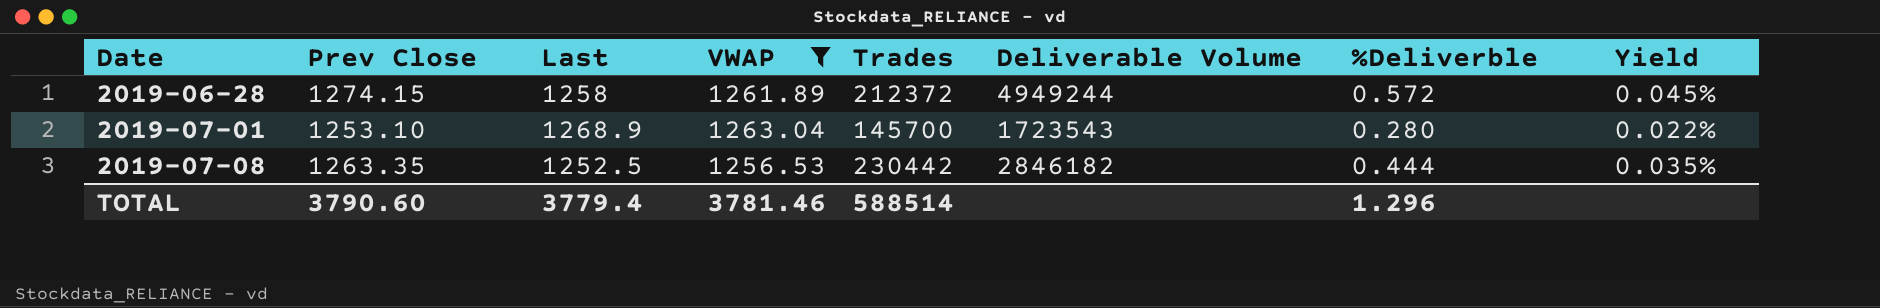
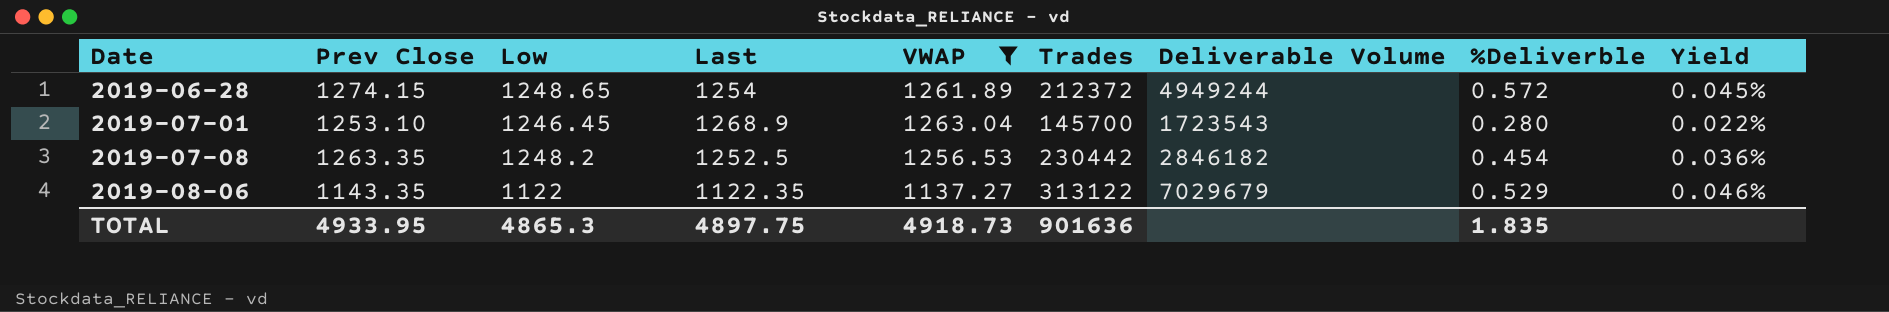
column Low | position: none -> 3
2019-06-28 | Last: 1258 -> 1254
2019-07-08 | %Deliverble: 0.444 -> 0.454
2019-07-08 | Yield: 0.035% -> 0.036%
row 2019-08-06: none -> 1143.35 | 1122 | 1122.35 | 1137.27 | 313122 | 7029679 | 0.529 | 0.046%
TOTAL | Prev Close: 3790.60 -> 4933.95
TOTAL | Last: 3779.4 -> 4897.75
TOTAL | VWAP: 3781.46 -> 4918.73
TOTAL | Trades: 588514 -> 901636
TOTAL | %Deliverble: 1.296 -> 1.835

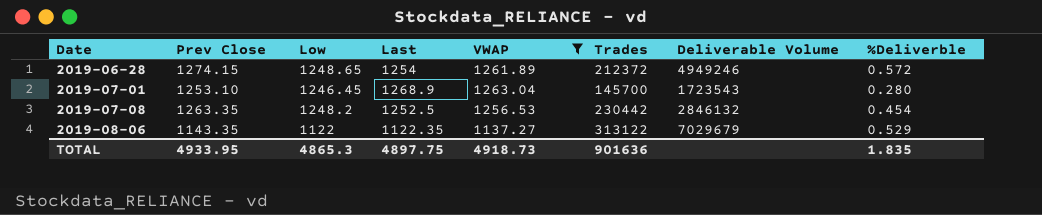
column Yield | formula: [%Deliverble] / [Prev Close] -> none
2019-06-28 | Deliverable Volume: 4949244 -> 4949246
2019-07-08 | Deliverable Volume: 2846182 -> 2846132

